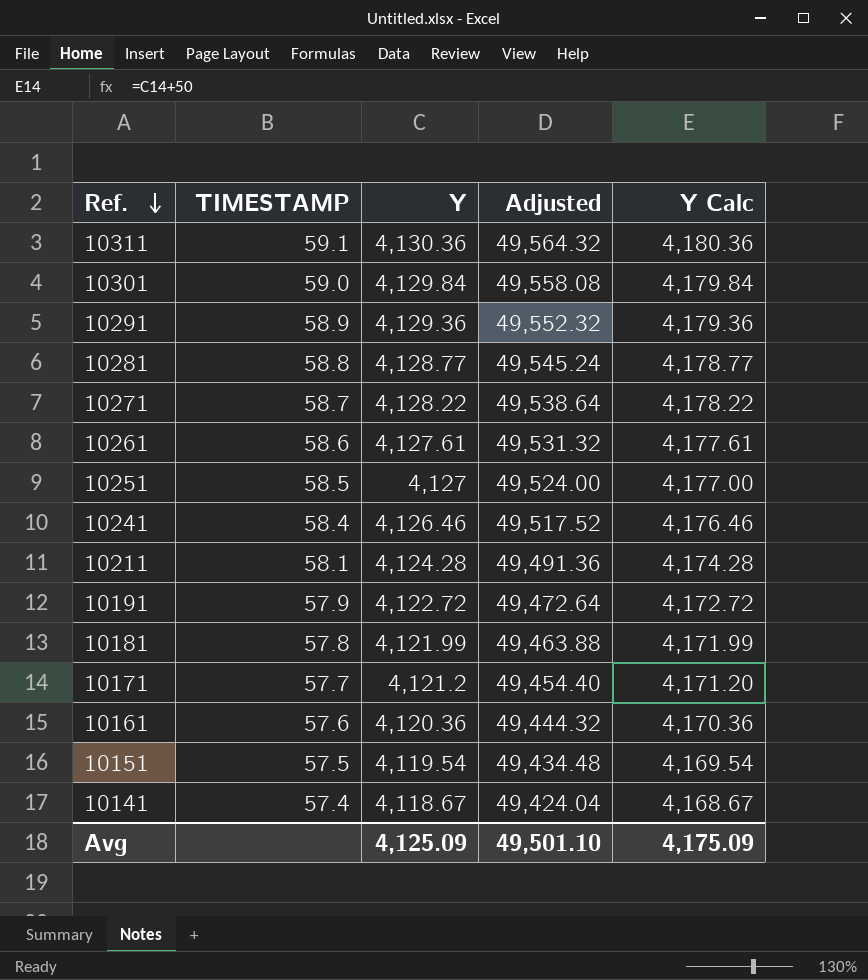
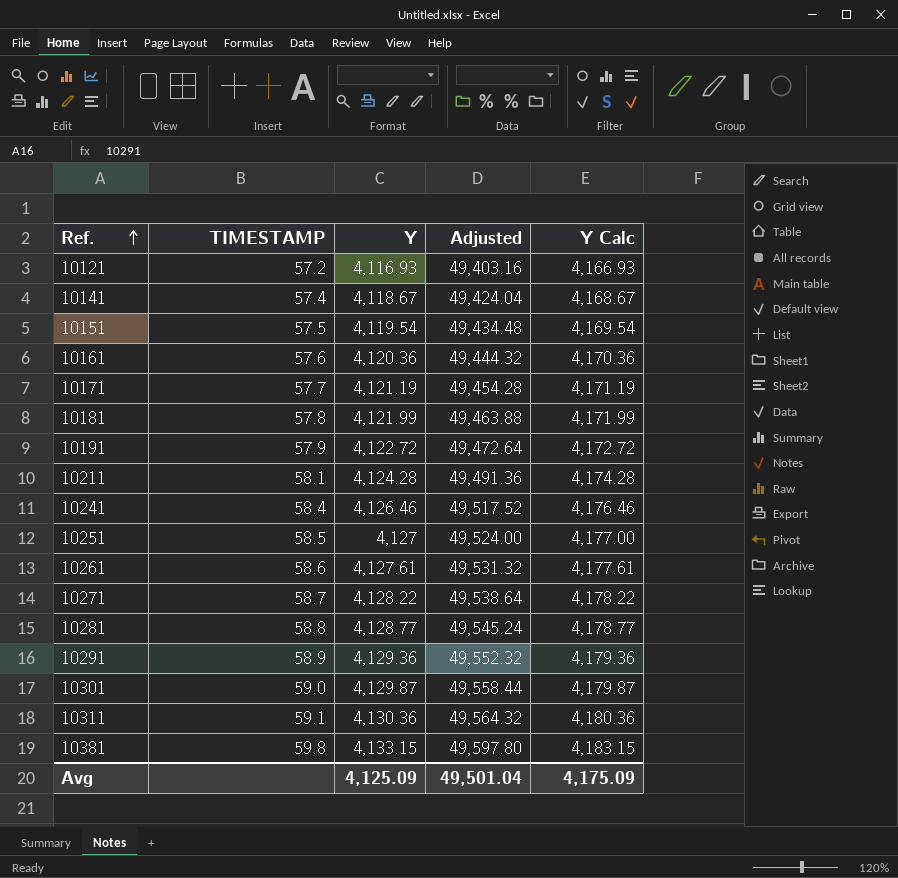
row order: Ref. descending -> Ref. ascending
row 10121: none -> 57.2 | 4,116.93 | 49,403.16 | 4,166.93
10171 | Y: 4,121.2 -> 4,121.19
10171 | Adjusted: 49,454.40 -> 49,454.28
10171 | Y Calc: 4,171.20 -> 4,171.19
10301 | Y: 4,129.84 -> 4,129.87
10301 | Adjusted: 49,558.08 -> 49,558.44
10301 | Y Calc: 4,179.84 -> 4,179.87
row 10381: none -> 59.8 | 4,133.15 | 49,597.80 | 4,183.15
Avg | Adjusted: 49,501.10 -> 49,501.04

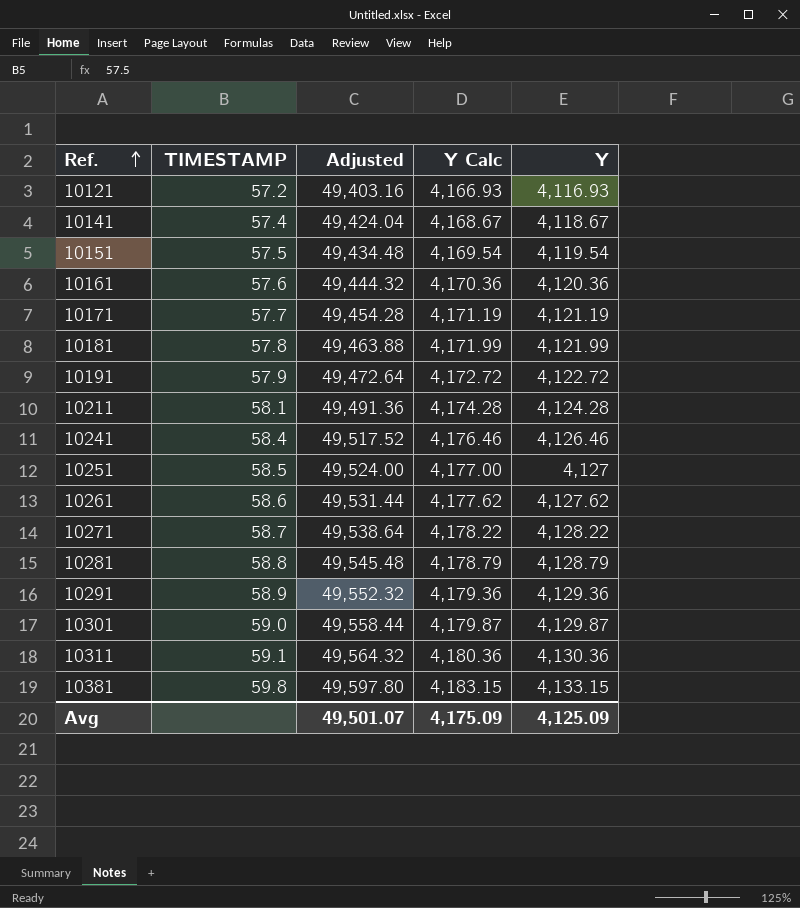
column Y | position: 3 -> 5
10261 | Adjusted: 49,531.32 -> 49,531.44
10261 | Y Calc: 4,177.61 -> 4,177.62
10261 | Y: 4,127.61 -> 4,127.62
10281 | Adjusted: 49,545.24 -> 49,545.48
10281 | Y Calc: 4,178.77 -> 4,178.79
10281 | Y: 4,128.77 -> 4,128.79
Avg | Adjusted: 49,501.04 -> 49,501.07

